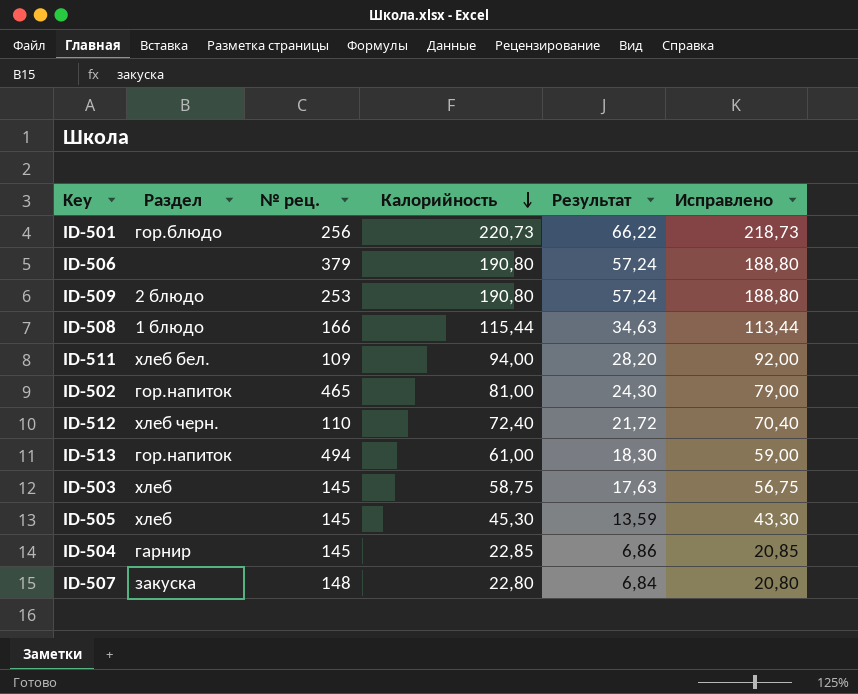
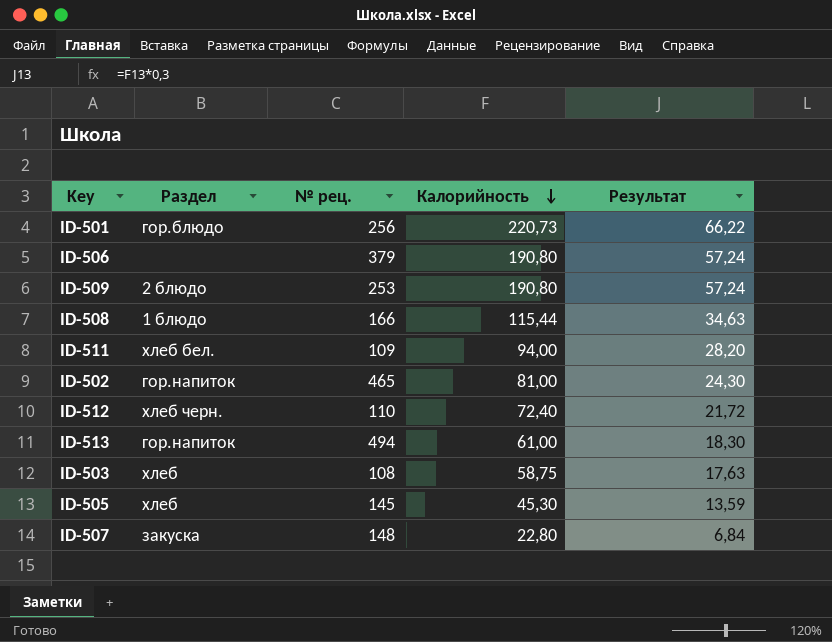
column Исправлено | formula: [Калорийность] - 2 -> none
row ID-504: гарнир | 145 | 22,85 | 6,86 | 20,85 -> none
ID-503 | № рец.: 145 -> 108

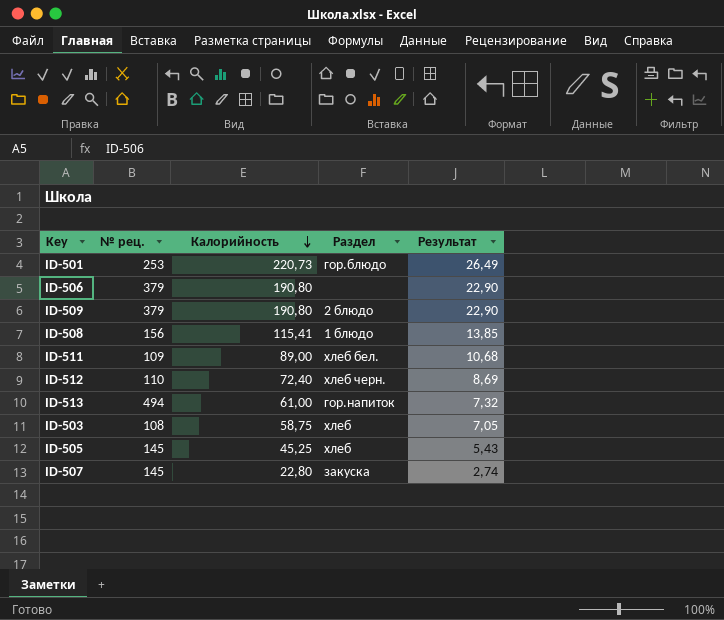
column Раздел | position: 2 -> 4
column Результат | formula: [Калорийность] * 0,3 -> [Калорийность] * 0,12
row ID-502: гор.напиток | 465 | 81,00 | 24,30 -> none
ID-501 | № рец.: 256 -> 253
ID-509 | № рец.: 253 -> 379
ID-508 | № рец.: 166 -> 156
ID-508 | Калорийность: 115,44 -> 115,41
ID-511 | Калорийность: 94,00 -> 89,00
ID-505 | Калорийность: 45,30 -> 45,25
ID-507 | № рец.: 148 -> 145

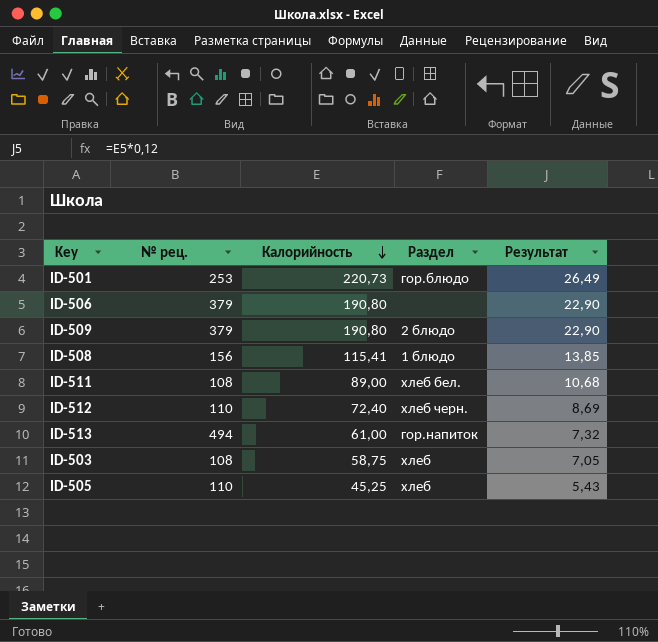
row ID-507: 145 | 22,80 | закуска | 2,74 -> none
ID-511 | № рец.: 109 -> 108
ID-505 | № рец.: 145 -> 110

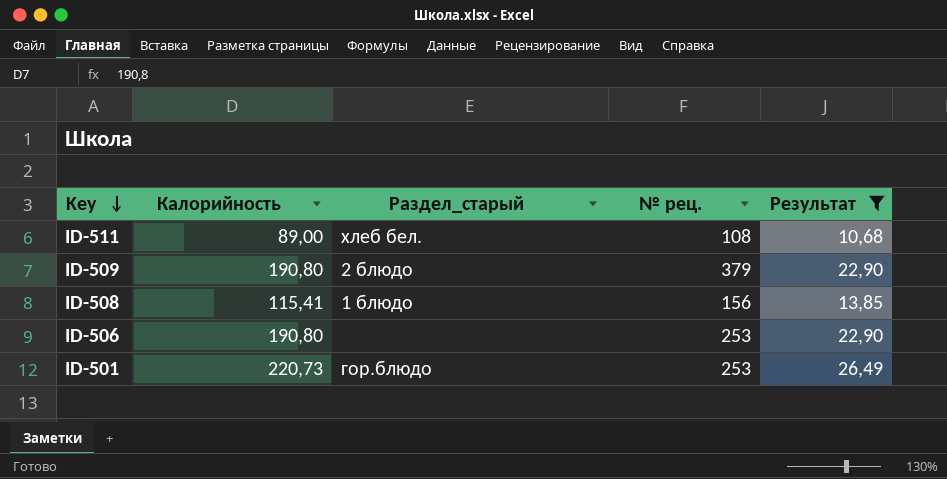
filter: none -> Результат >= 10,68
row order: Калорийность descending -> Key descending
column name: Раздел -> Раздел_старый
column № рец. | position: 2 -> 4
ID-506 | № рец.: 379 -> 253

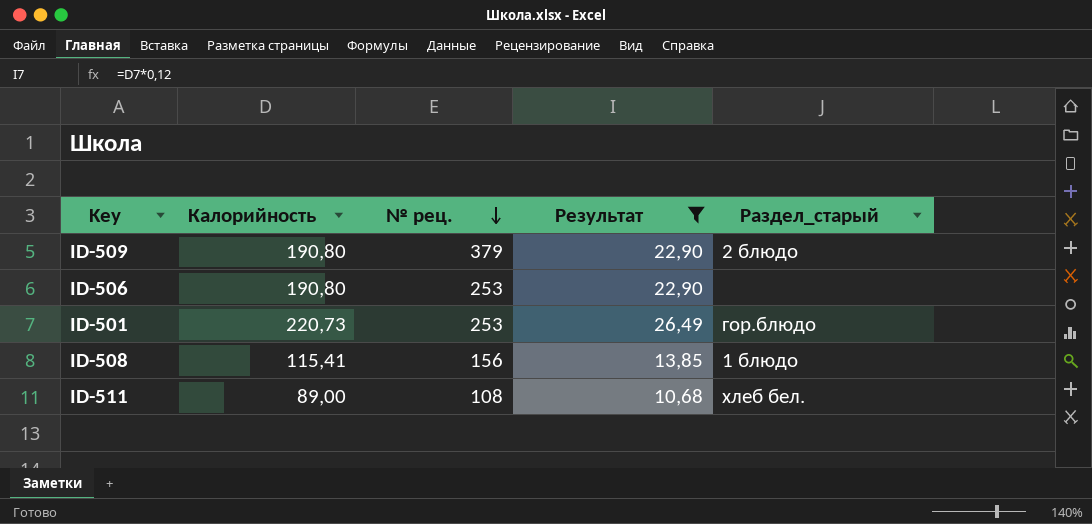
row order: Key descending -> № рец. descending
column Раздел_старый | position: 3 -> 5

